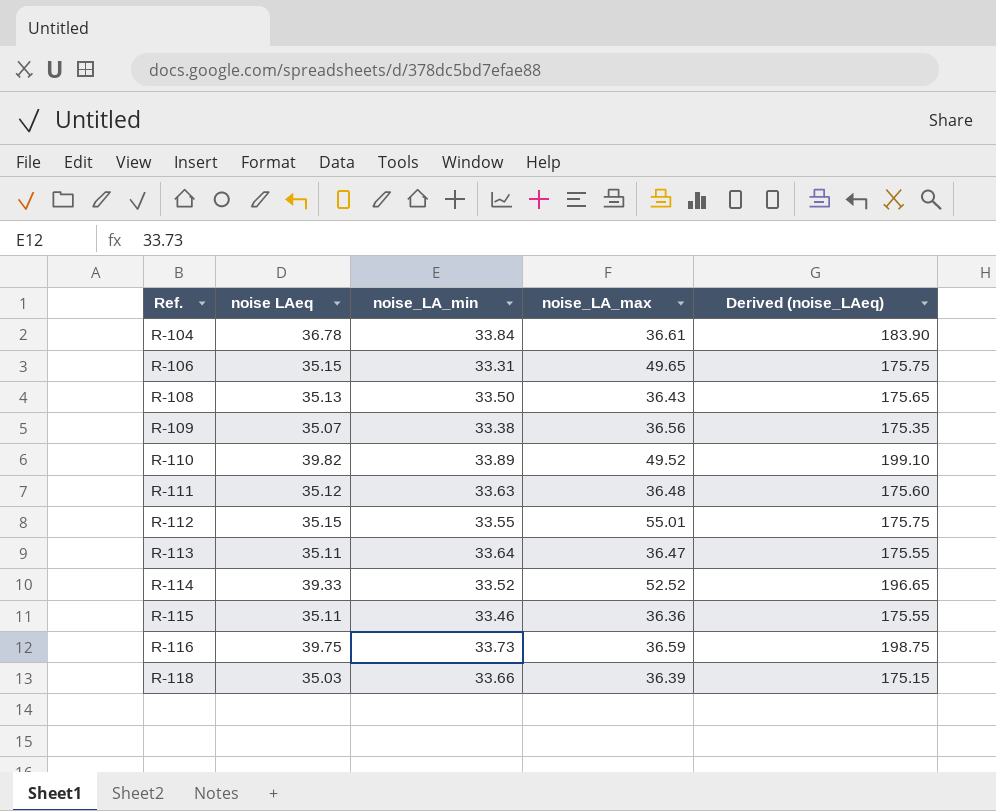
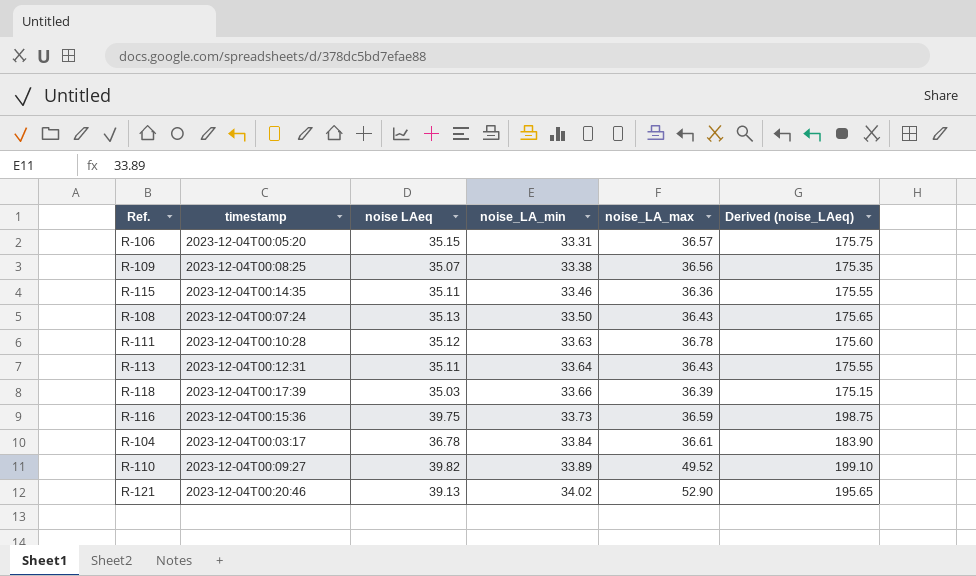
row order: Ref. ascending -> noise_LA_min ascending
column timestamp | position: none -> 2
row R-112: 35.15 | 33.55 | 55.01 | 175.75 -> none
row R-114: 39.33 | 33.52 | 52.52 | 196.65 -> none
R-106 | noise_LA_max: 49.65 -> 36.57
R-111 | noise_LA_max: 36.48 -> 36.78
R-113 | noise_LA_max: 36.47 -> 36.43
row R-121: none -> 2023-12-04T00:20:46 | 39.13 | 34.02 | 52.90 | 195.65

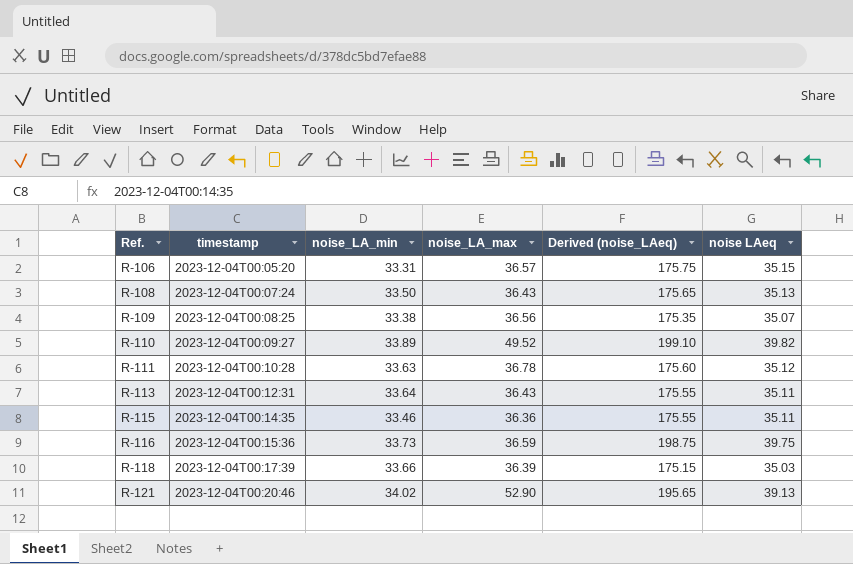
row order: noise_LA_min ascending -> Ref. ascending
column noise LAeq | position: 3 -> 6
row R-104: 2023-12-04T00:03:17 | 36.78 | 33.84 | 36.61 | 183.90 -> none

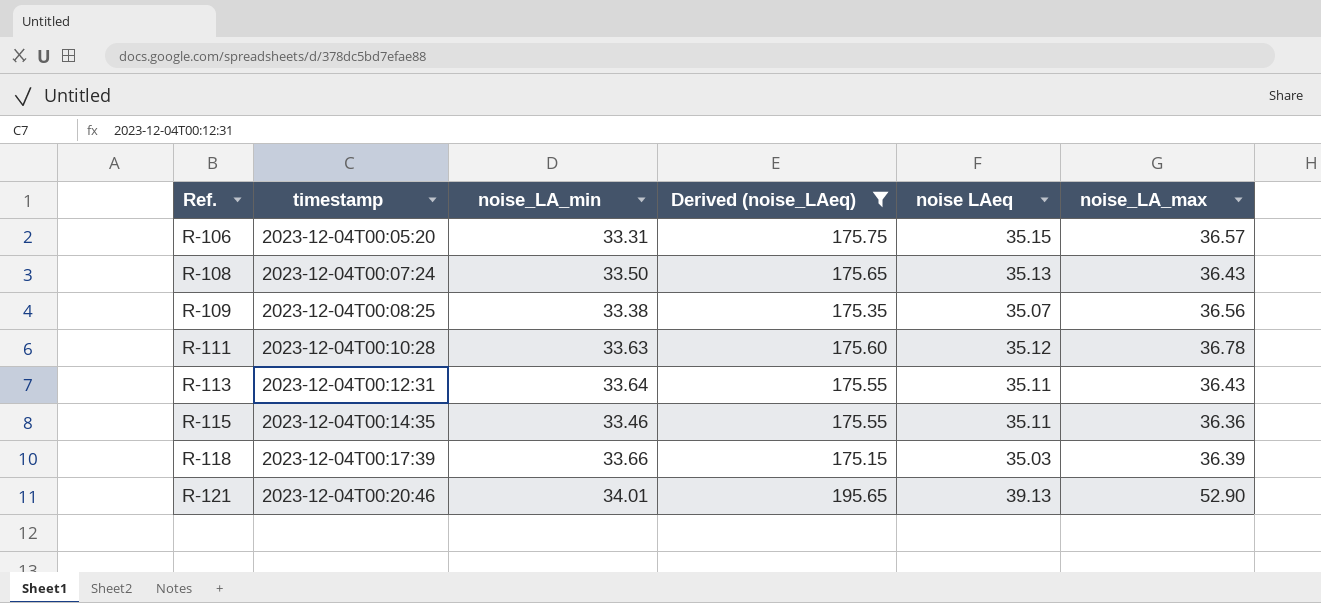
filter: none -> Derived (noise_LAeq) <= 195.65
column noise_LA_max | position: 4 -> 6
R-121 | noise_LA_min: 34.02 -> 34.01

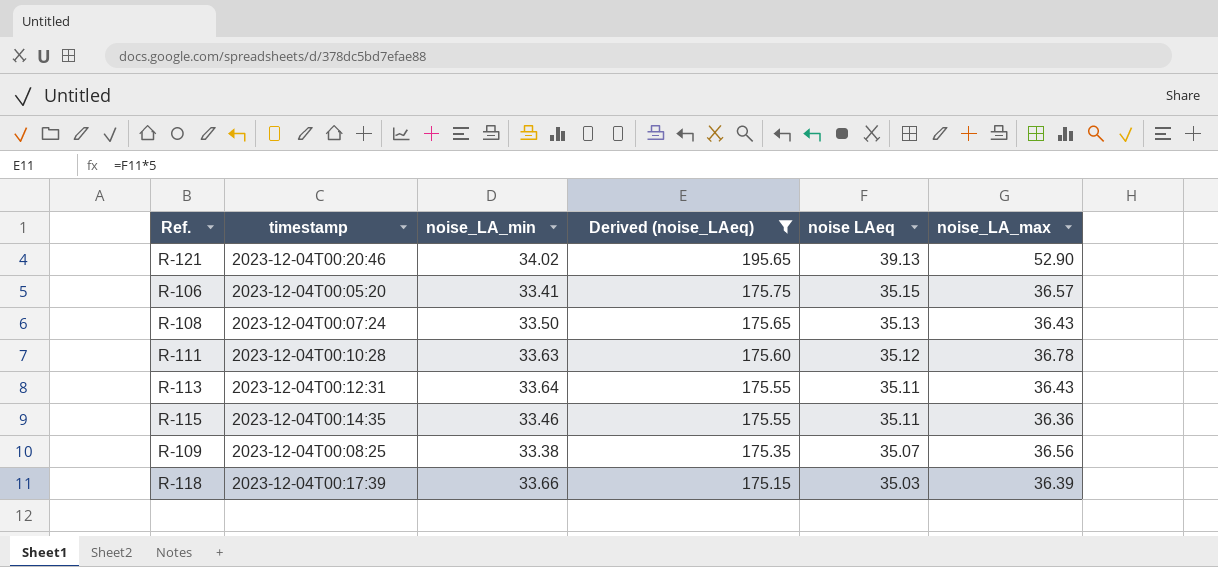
row order: Ref. ascending -> Derived (noise_LAeq) descending
R-121 | noise_LA_min: 34.01 -> 34.02
R-106 | noise_LA_min: 33.31 -> 33.41

